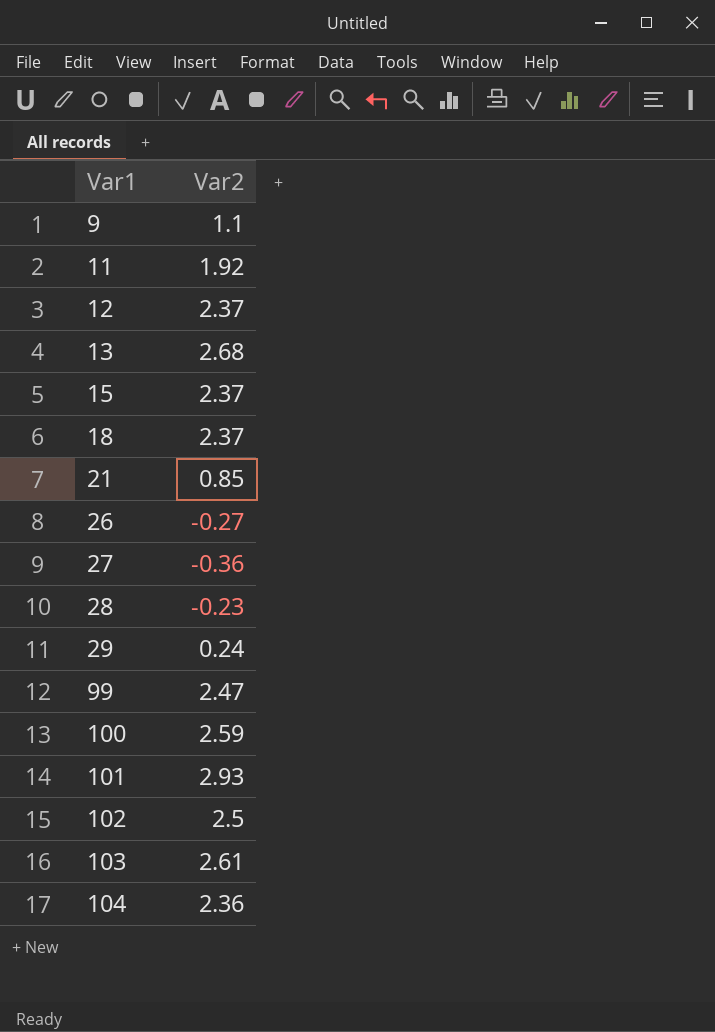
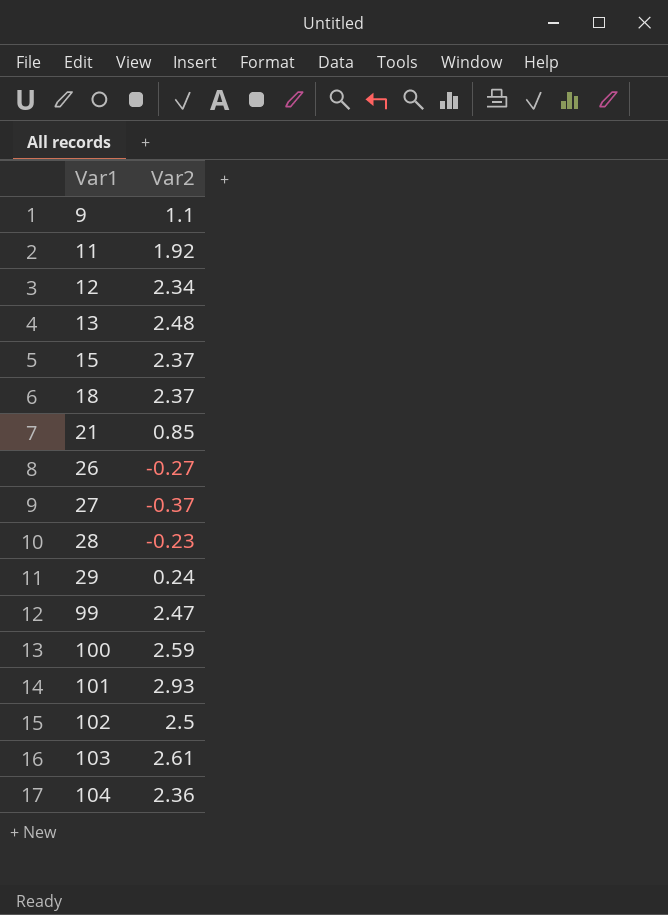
12 | Var2: 2.37 -> 2.34
13 | Var2: 2.68 -> 2.48
27 | Var2: -0.36 -> -0.37

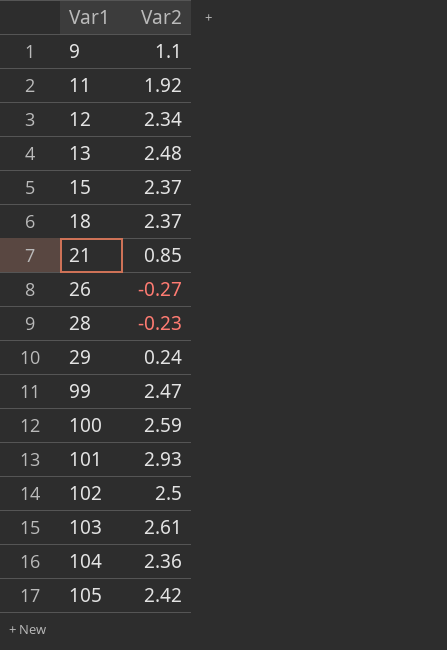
row 27: -0.37 -> none
row 105: none -> 2.42

